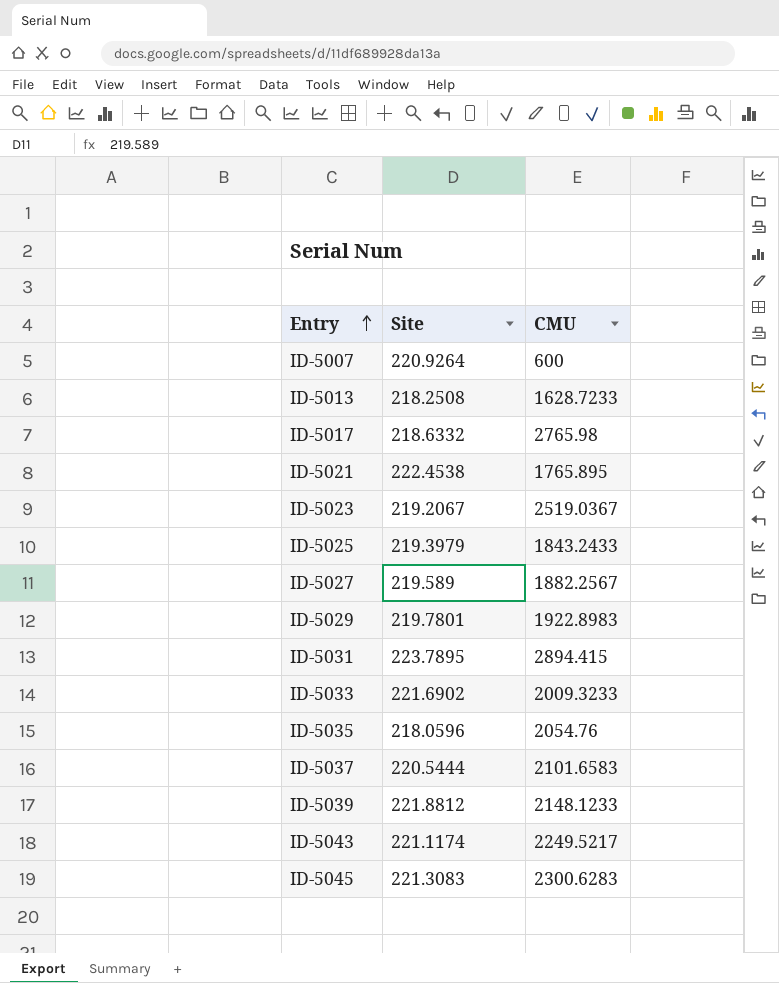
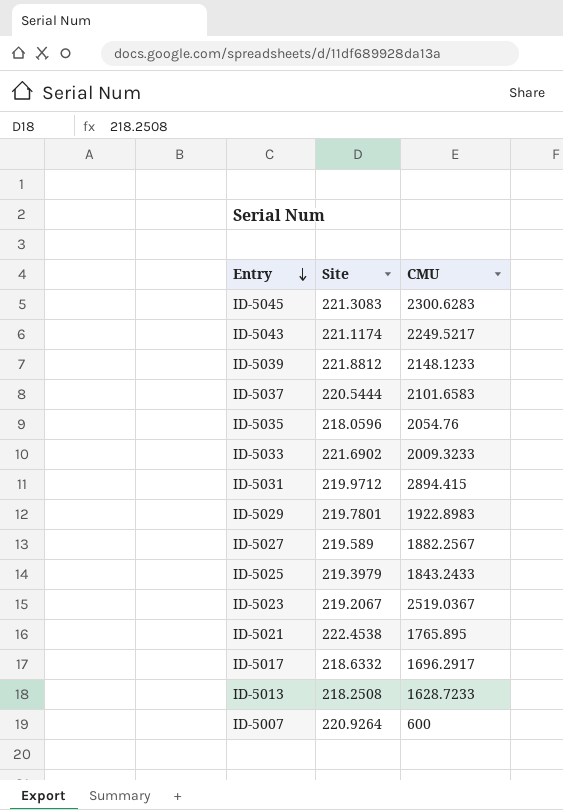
row order: Entry ascending -> Entry descending
ID-5031 | Site: 223.7895 -> 219.9712
ID-5017 | CMU: 2765.98 -> 1696.2917

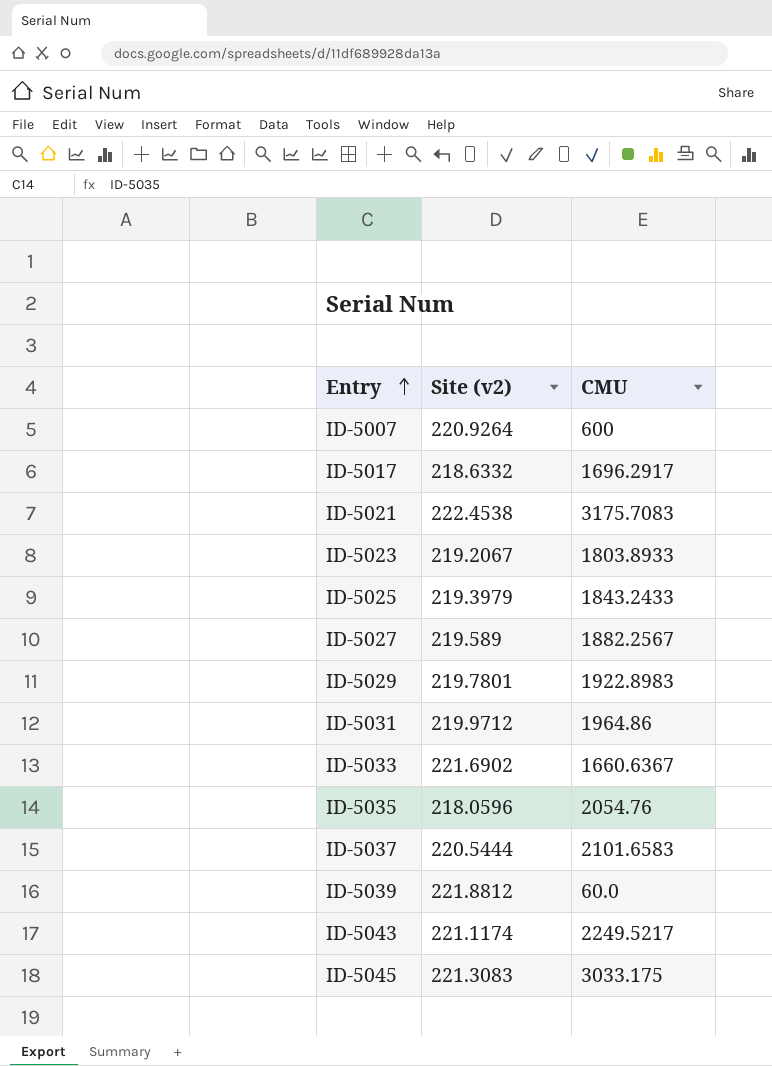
row order: Entry descending -> Entry ascending
column name: Site -> Site (v2)
row ID-5013: 218.2508 | 1628.7233 -> none
ID-5021 | CMU: 1765.895 -> 3175.7083
ID-5023 | CMU: 2519.0367 -> 1803.8933
ID-5031 | CMU: 2894.415 -> 1964.86
ID-5033 | CMU: 2009.3233 -> 1660.6367
ID-5039 | CMU: 2148.1233 -> 60.0
ID-5045 | CMU: 2300.6283 -> 3033.175

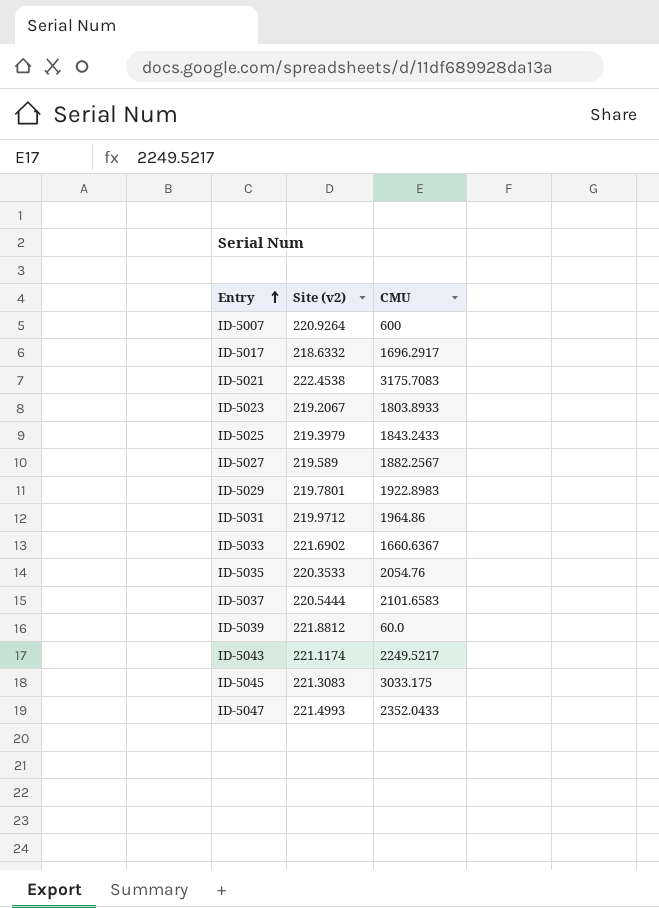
ID-5035 | Site (v2): 218.0596 -> 220.3533
row ID-5047: none -> 221.4993 | 2352.0433

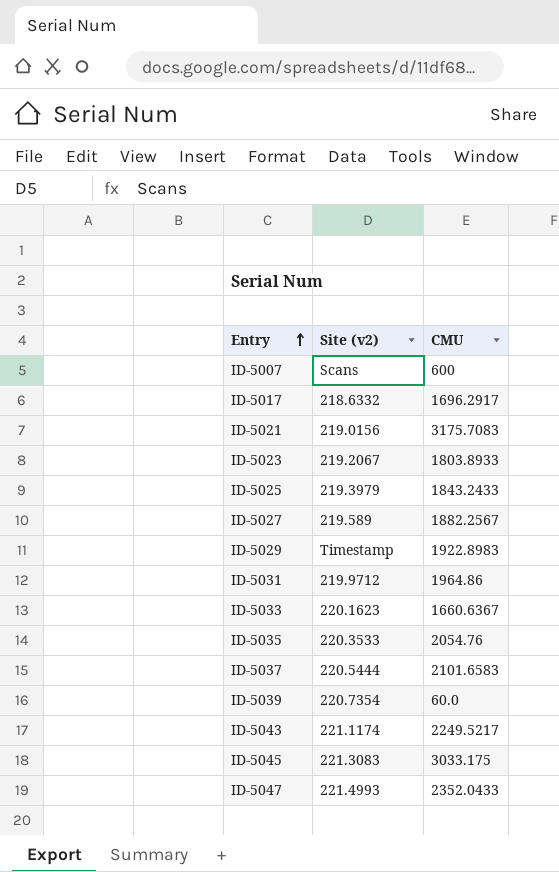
ID-5007 | Site (v2): 220.9264 -> Scans
ID-5021 | Site (v2): 222.4538 -> 219.0156
ID-5029 | Site (v2): 219.7801 -> Timestamp
ID-5033 | Site (v2): 221.6902 -> 220.1623
ID-5039 | Site (v2): 221.8812 -> 220.7354

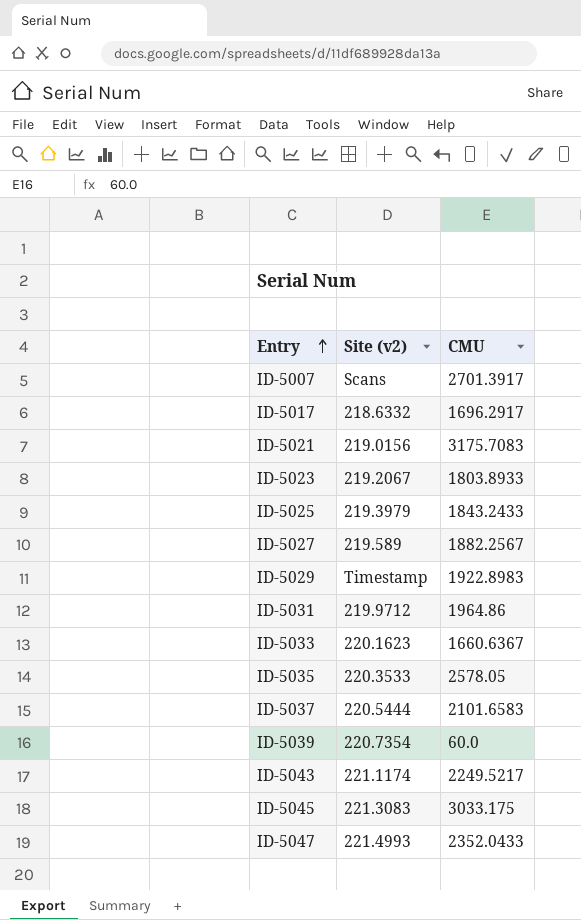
ID-5007 | CMU: 600 -> 2701.3917
ID-5035 | CMU: 2054.76 -> 2578.05

